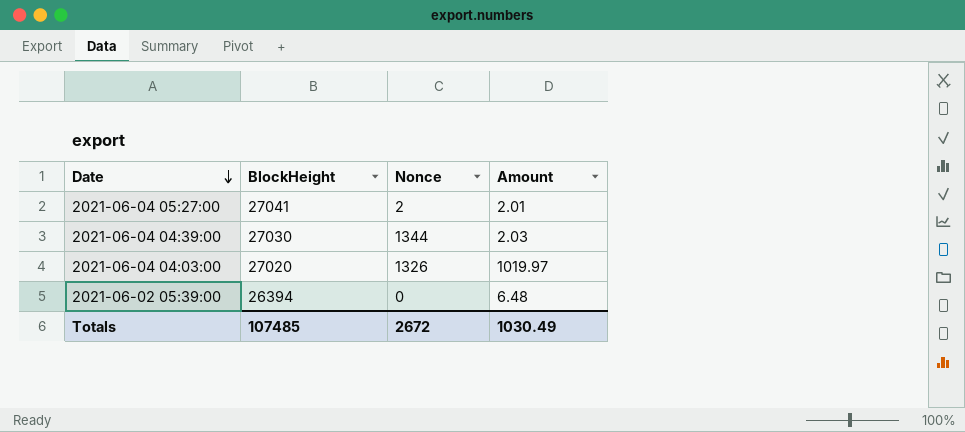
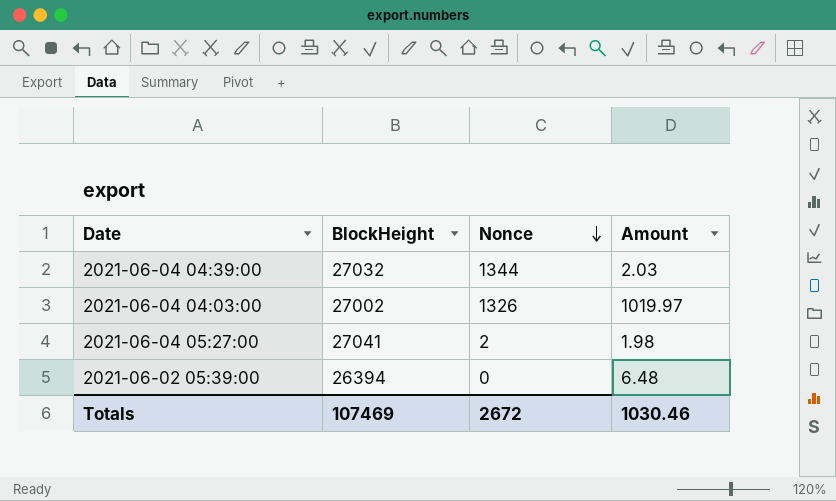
row order: Date descending -> Nonce descending
2021-06-04 04:39:00 | BlockHeight: 27030 -> 27032
2021-06-04 04:03:00 | BlockHeight: 27020 -> 27002
2021-06-04 05:27:00 | Amount: 2.01 -> 1.98
Totals | BlockHeight: 107485 -> 107469
Totals | Amount: 1030.49 -> 1030.46

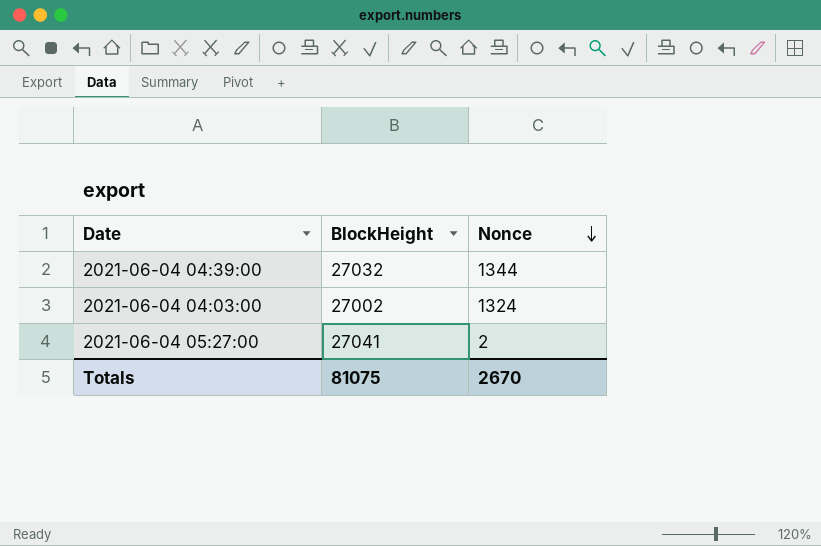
column Amount | position: 4 -> none
row 2021-06-02 05:39:00: 26394 | 0 | 6.48 -> none
2021-06-04 04:03:00 | Nonce: 1326 -> 1324
Totals | BlockHeight: 107469 -> 81075
Totals | Nonce: 2672 -> 2670

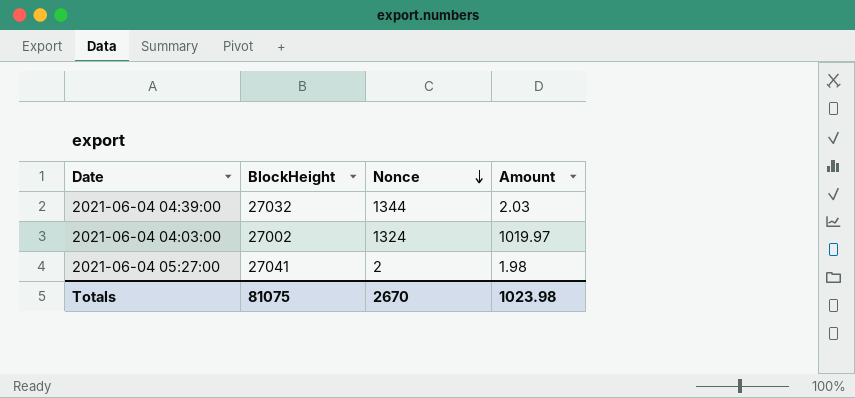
column Amount | position: none -> 4

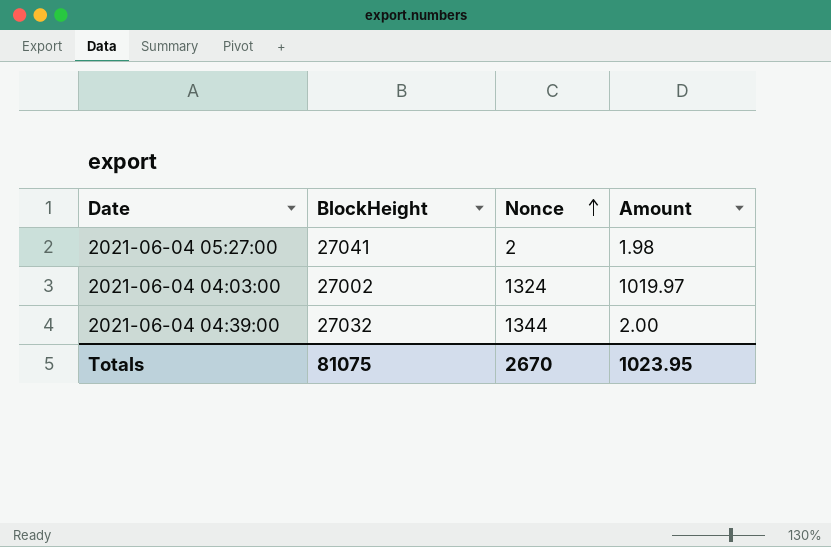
row order: Nonce descending -> Nonce ascending
2021-06-04 04:39:00 | Amount: 2.03 -> 2.00
Totals | Amount: 1023.98 -> 1023.95

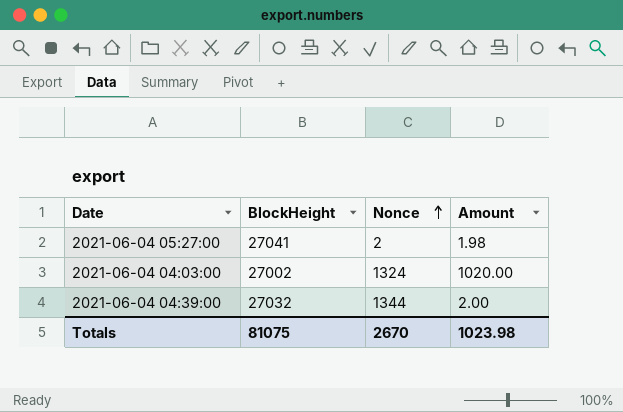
2021-06-04 04:03:00 | Amount: 1019.97 -> 1020.00
Totals | Amount: 1023.95 -> 1023.98

